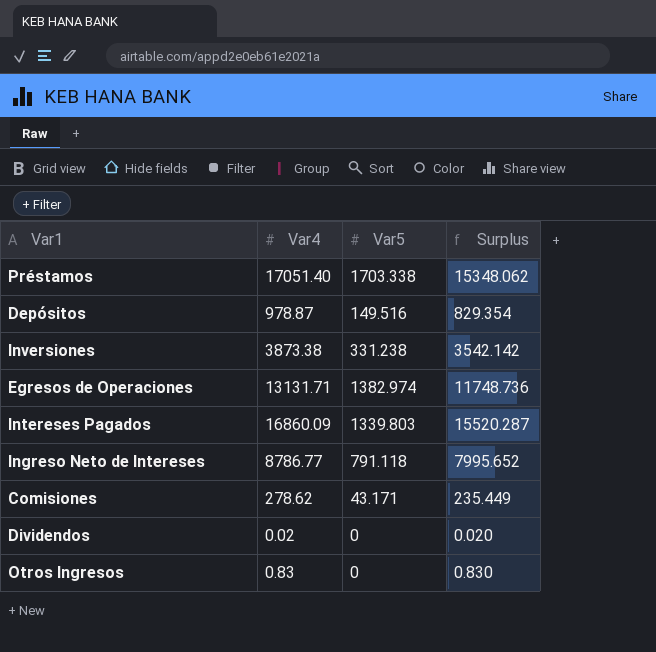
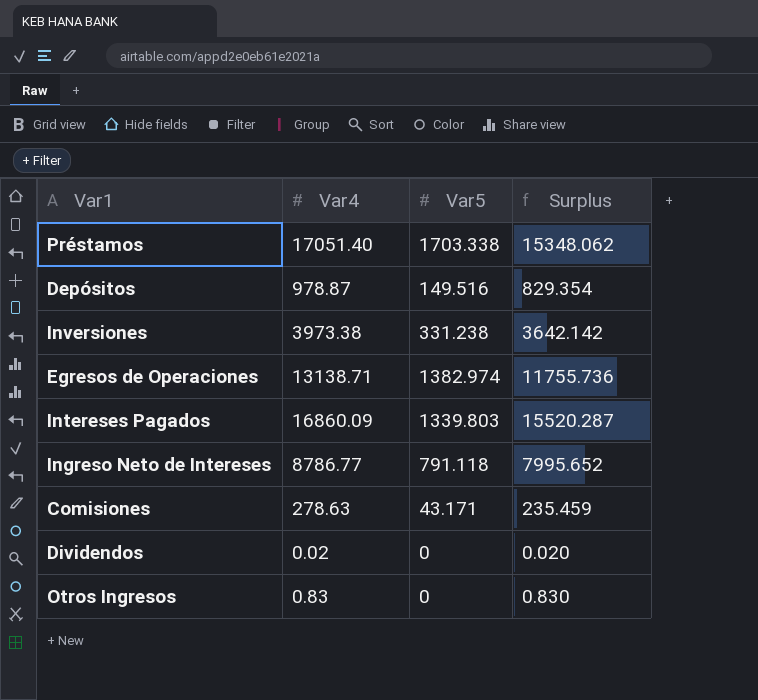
Inversiones | Var4: 3873.38 -> 3973.38
Inversiones | Surplus: 3542.142 -> 3642.142
Egresos de Operaciones | Var4: 13131.71 -> 13138.71
Egresos de Operaciones | Surplus: 11748.736 -> 11755.736
Comisiones | Var4: 278.62 -> 278.63
Comisiones | Surplus: 235.449 -> 235.459

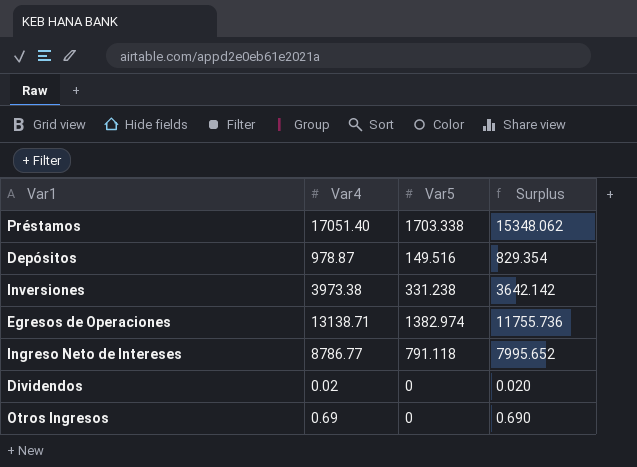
row Intereses Pagados: 16860.09 | 1339.803 | 15520.287 -> none
row Comisiones: 278.63 | 43.171 | 235.459 -> none
Otros Ingresos | Var4: 0.83 -> 0.69
Otros Ingresos | Surplus: 0.830 -> 0.690

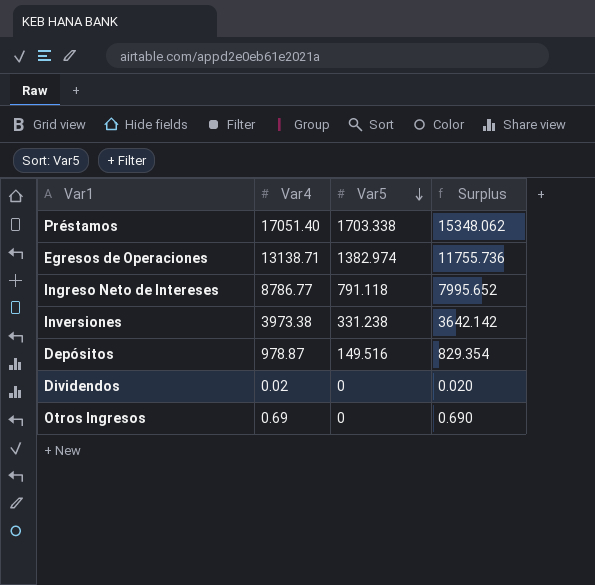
row order: none -> Var5 descending

